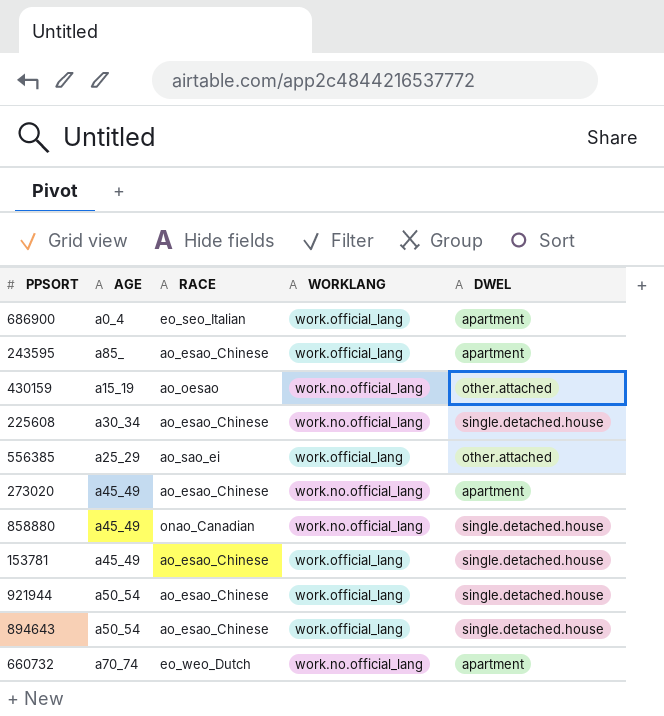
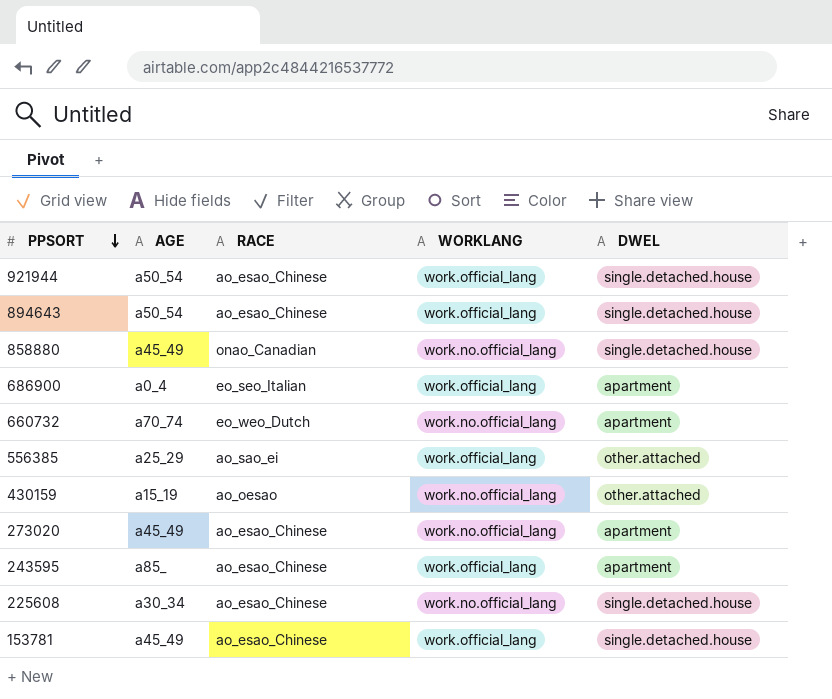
row order: none -> PPSORT descending

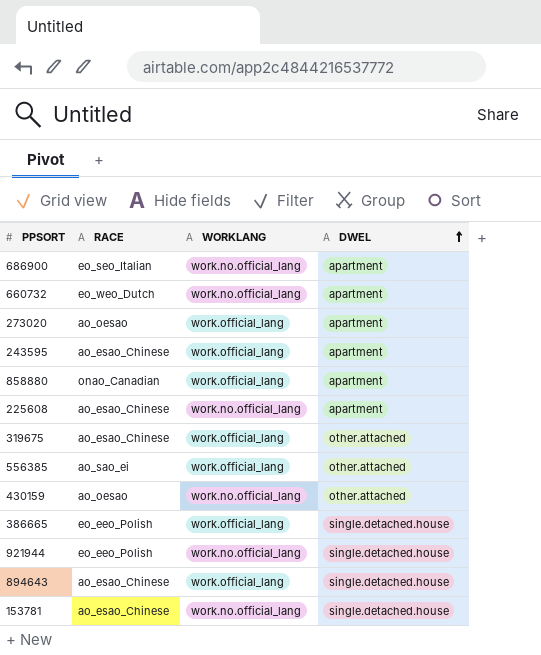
row order: PPSORT descending -> DWEL ascending
column AGE | position: 2 -> none
686900 | WORKLANG: work.official_lang -> work.no.official_lang
273020 | RACE: ao_esao_Chinese -> ao_oesao
273020 | WORKLANG: work.no.official_lang -> work.official_lang
858880 | WORKLANG: work.no.official_lang -> work.official_lang
858880 | DWEL: single.detached.house -> apartment
225608 | DWEL: single.detached.house -> apartment
row 319675: none -> ao_esao_Chinese | work.official_lang | other.attached
row 386665: none -> eo_eeo_Polish | work.official_lang | single.detached.house
921944 | RACE: ao_esao_Chinese -> eo_eeo_Polish
921944 | WORKLANG: work.official_lang -> work.no.official_lang
153781 | WORKLANG: work.official_lang -> work.no.official_lang

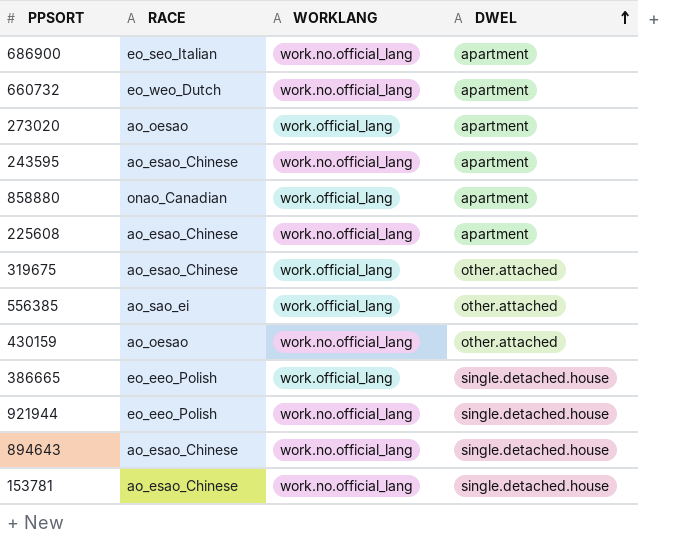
243595 | WORKLANG: work.official_lang -> work.no.official_lang
894643 | WORKLANG: work.official_lang -> work.no.official_lang

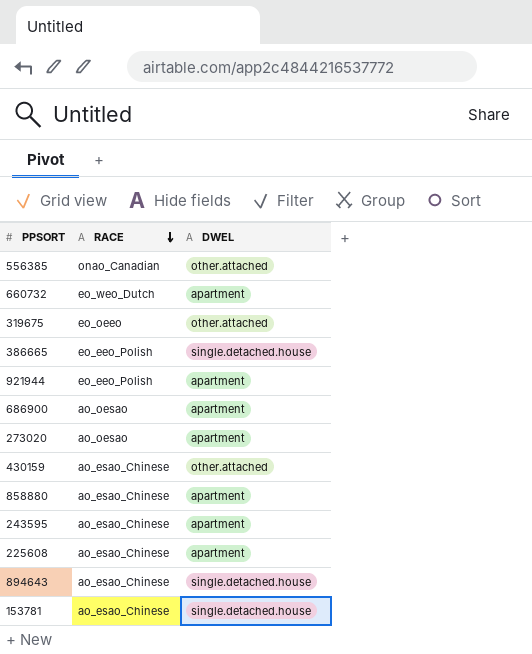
row order: DWEL ascending -> RACE descending
column WORKLANG | position: 3 -> none
556385 | RACE: ao_sao_ei -> onao_Canadian
319675 | RACE: ao_esao_Chinese -> eo_oeeo
921944 | DWEL: single.detached.house -> apartment
686900 | RACE: eo_seo_Italian -> ao_oesao
430159 | RACE: ao_oesao -> ao_esao_Chinese
858880 | RACE: onao_Canadian -> ao_esao_Chinese

